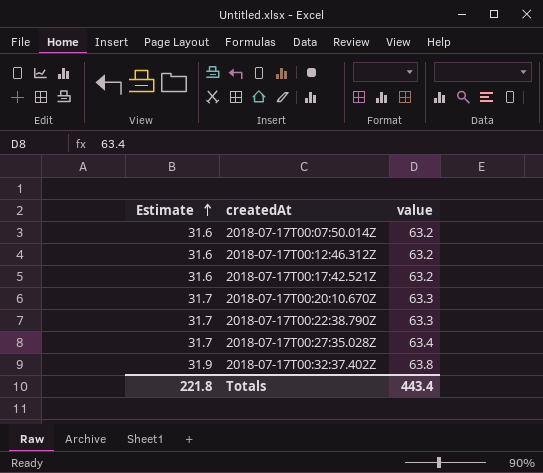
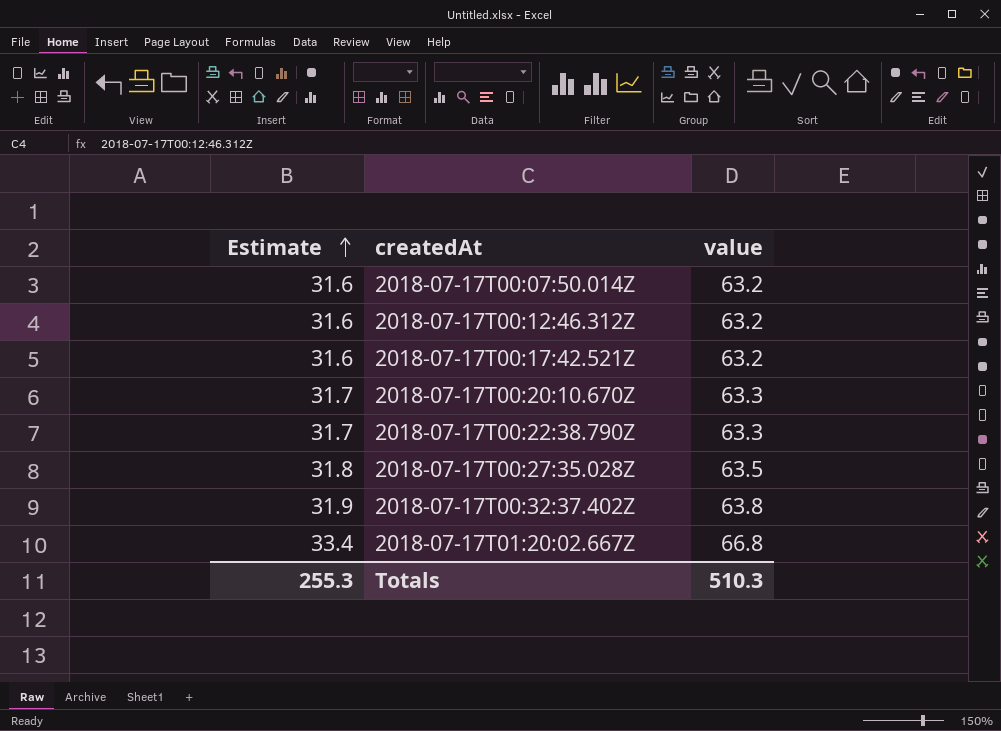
2018-07-17T00:27:35.028Z | Estimate: 31.7 -> 31.8
2018-07-17T00:27:35.028Z | value: 63.4 -> 63.5
row 2018-07-17T01:20:02.667Z: none -> 33.4 | 66.8
Totals | Estimate: 221.8 -> 255.3
Totals | value: 443.4 -> 510.3

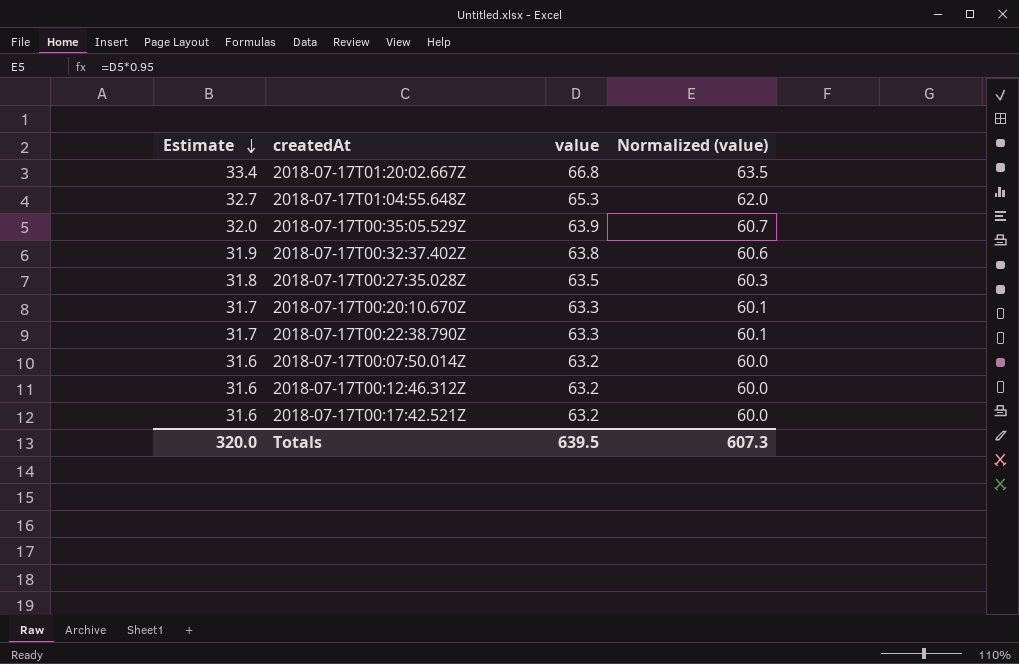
row order: Estimate ascending -> Estimate descending
column Normalized (value) | formula: none -> [value] * 0.95
row 2018-07-17T01:04:55.648Z: none -> 32.7 | 65.3 | 62.0
row 2018-07-17T00:35:05.529Z: none -> 32.0 | 63.9 | 60.7
Totals | Estimate: 255.3 -> 320.0
Totals | value: 510.3 -> 639.5

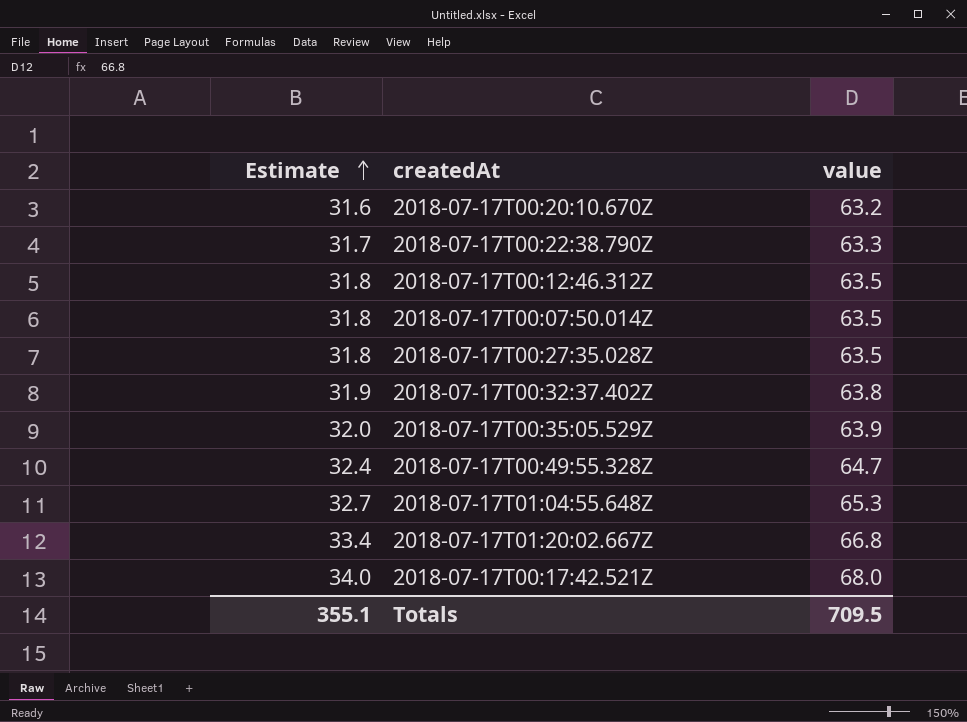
row order: Estimate descending -> Estimate ascending
column Normalized (value) | formula: [value] * 0.95 -> none
2018-07-17T00:20:10.670Z | Estimate: 31.7 -> 31.6
2018-07-17T00:20:10.670Z | value: 63.3 -> 63.2
2018-07-17T00:12:46.312Z | Estimate: 31.6 -> 31.8
2018-07-17T00:12:46.312Z | value: 63.2 -> 63.5
2018-07-17T00:07:50.014Z | Estimate: 31.6 -> 31.8
2018-07-17T00:07:50.014Z | value: 63.2 -> 63.5
row 2018-07-17T00:49:55.328Z: none -> 32.4 | 64.7
2018-07-17T00:17:42.521Z | Estimate: 31.6 -> 34.0
2018-07-17T00:17:42.521Z | value: 63.2 -> 68.0
Totals | Estimate: 320.0 -> 355.1
Totals | value: 639.5 -> 709.5

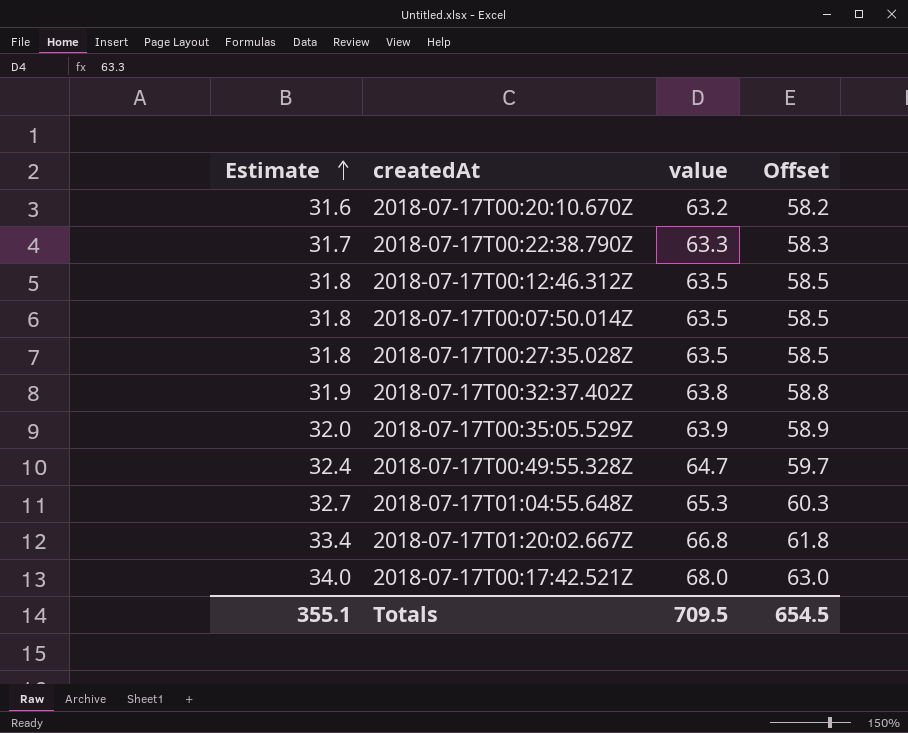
column Offset | formula: none -> [value] - 5

